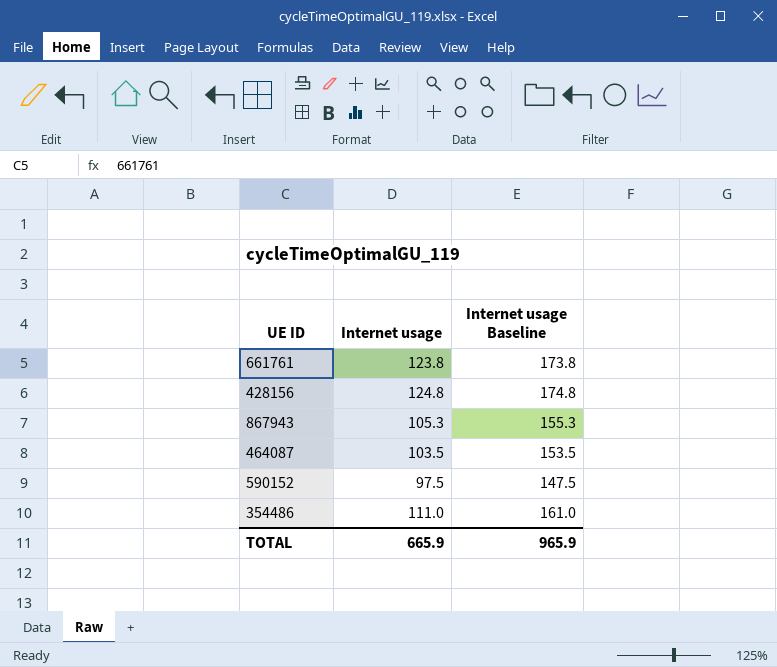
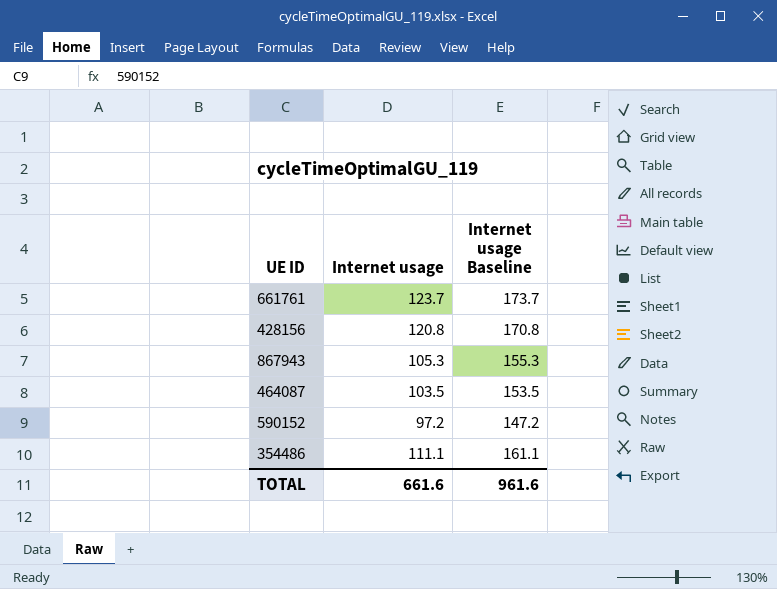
661761 | Internet usage: 123.8 -> 123.7
661761 | Internet usage Baseline: 173.8 -> 173.7
428156 | Internet usage: 124.8 -> 120.8
428156 | Internet usage Baseline: 174.8 -> 170.8
590152 | Internet usage: 97.5 -> 97.2
590152 | Internet usage Baseline: 147.5 -> 147.2
354486 | Internet usage: 111.0 -> 111.1
354486 | Internet usage Baseline: 161.0 -> 161.1
TOTAL | Internet usage: 665.9 -> 661.6
TOTAL | Internet usage Baseline: 965.9 -> 961.6

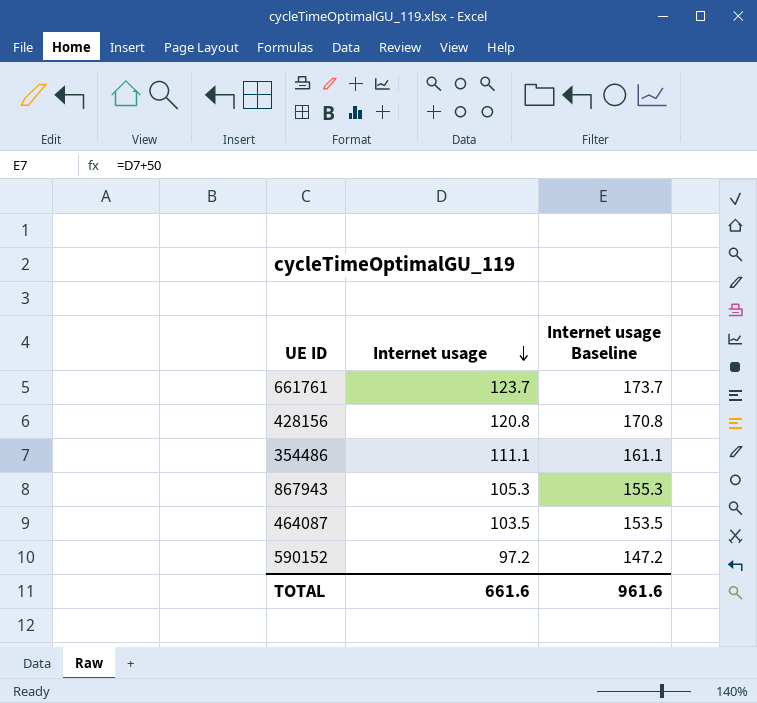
row order: none -> Internet usage descending

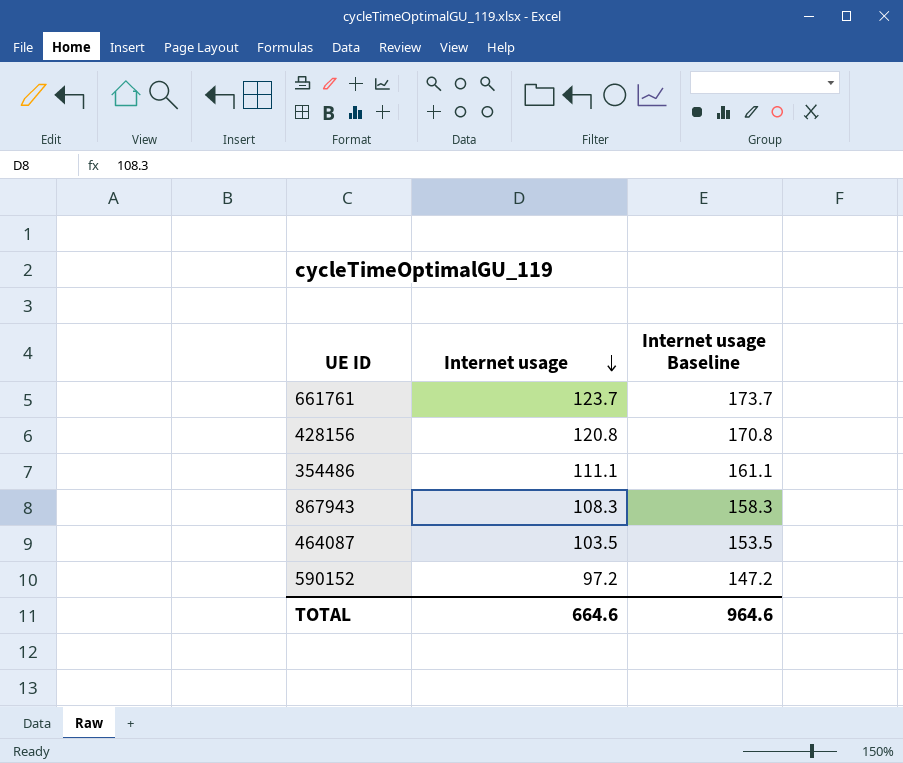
867943 | Internet usage: 105.3 -> 108.3
867943 | Internet usage Baseline: 155.3 -> 158.3
TOTAL | Internet usage: 661.6 -> 664.6
TOTAL | Internet usage Baseline: 961.6 -> 964.6

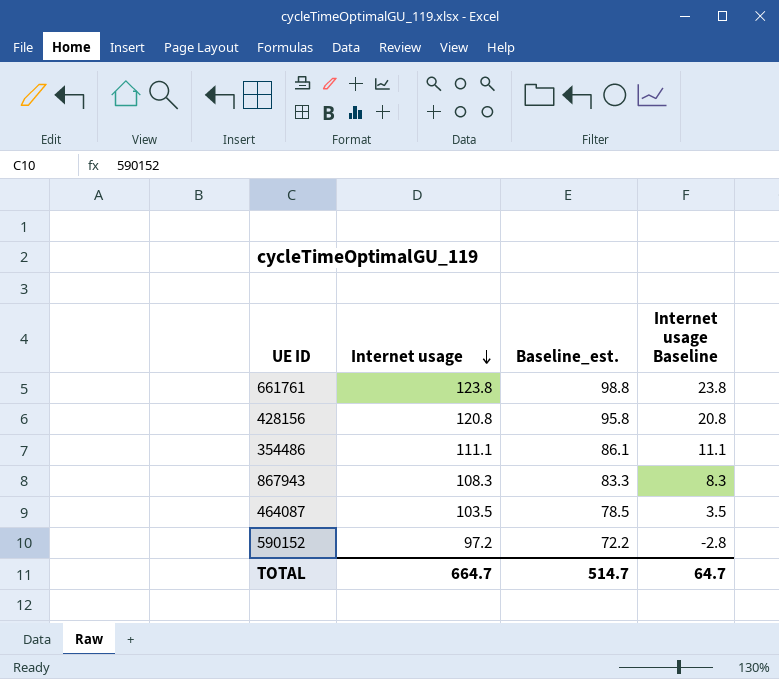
column Baseline_est. | formula: none -> [Internet usage] - 25
column Internet usage Baseline | formula: [Internet usage] + 50 -> [Internet usage] - 100
661761 | Internet usage: 123.7 -> 123.8
TOTAL | Internet usage: 664.6 -> 664.7
TOTAL | Internet usage Baseline: 964.6 -> 64.7

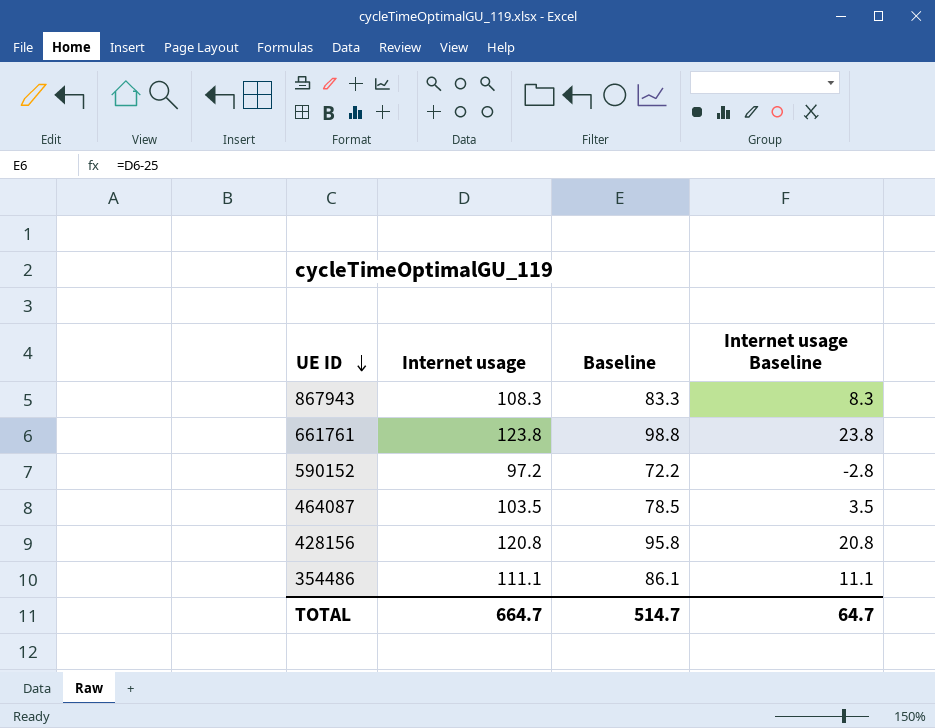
row order: Internet usage descending -> UE ID descending
column name: Baseline_est. -> Baseline

